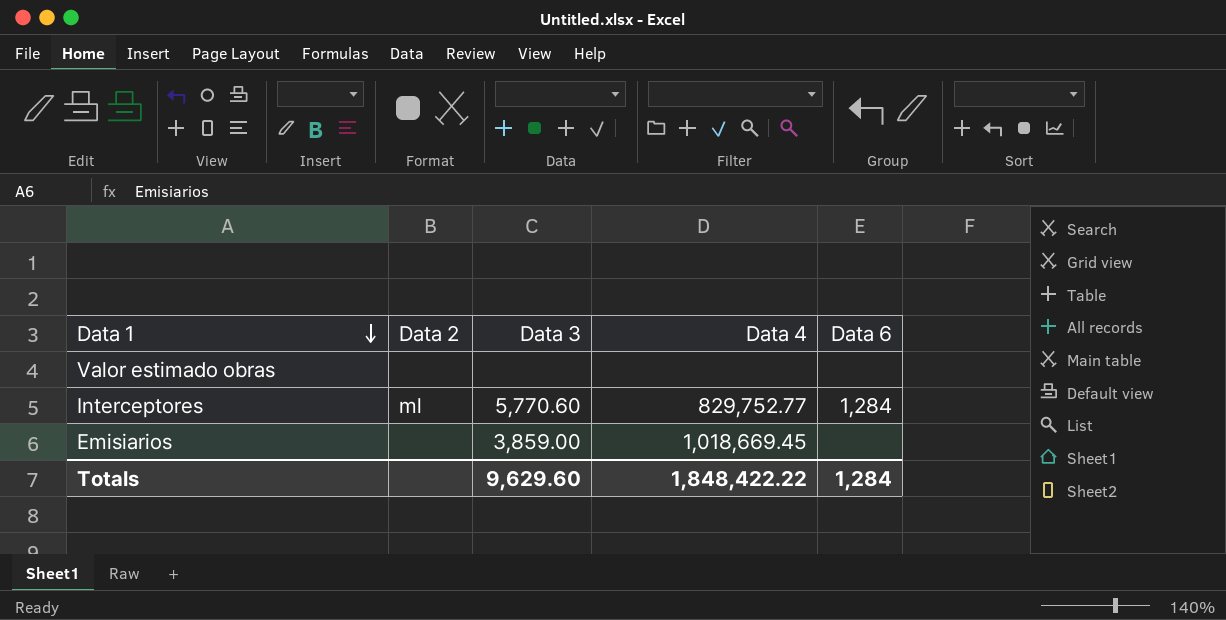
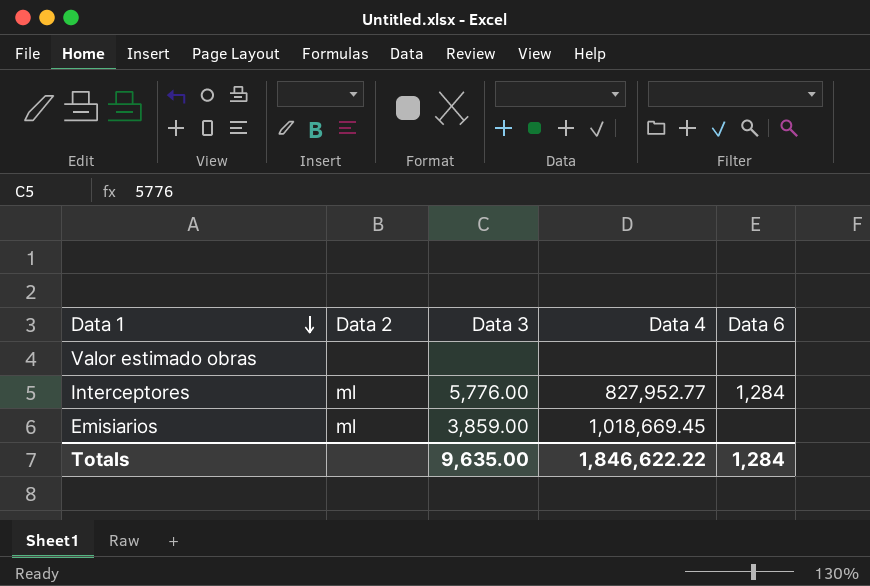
Interceptores | Data 3: 5,770.60 -> 5,776.00
Interceptores | Data 4: 829,752.77 -> 827,952.77
Emisiarios | Data 2: none -> ml
Totals | Data 3: 9,629.60 -> 9,635.00
Totals | Data 4: 1,848,422.22 -> 1,846,622.22

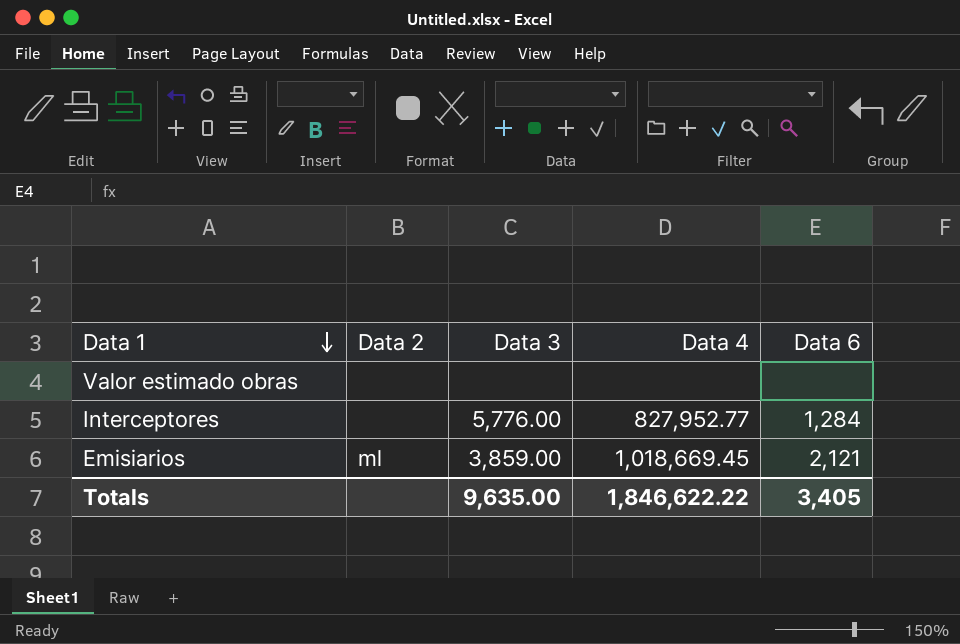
Interceptores | Data 2: ml -> none
Emisiarios | Data 6: none -> 2,121
Totals | Data 6: 1,284 -> 3,405

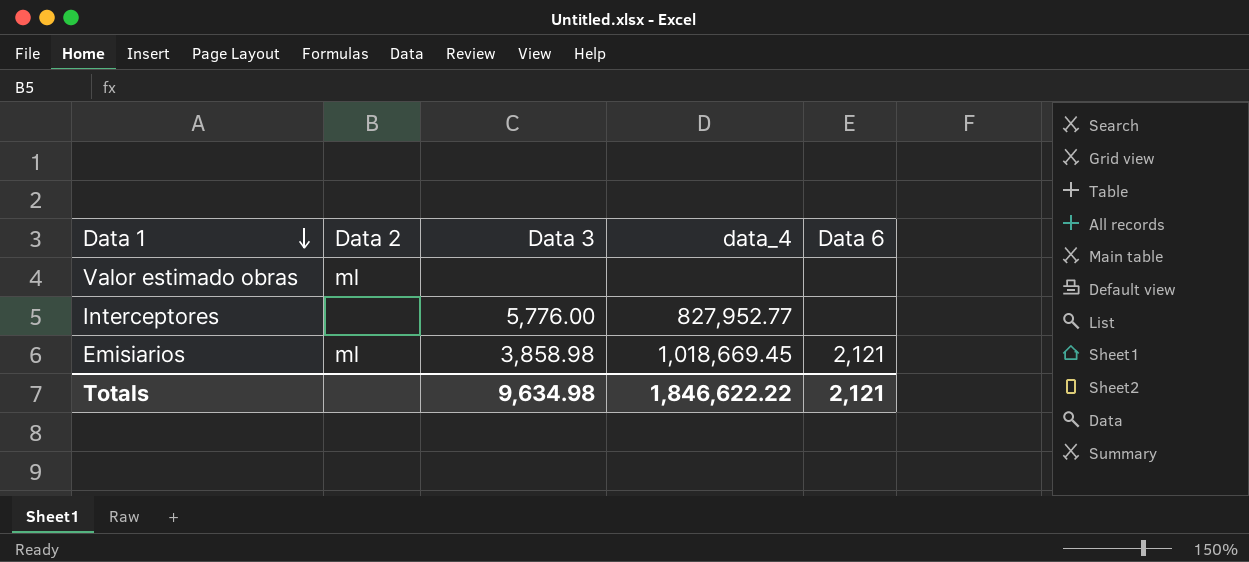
column name: Data 4 -> data_4
Valor estimado obras | Data 2: none -> ml
Interceptores | Data 6: 1,284 -> none
Emisiarios | Data 3: 3,859.00 -> 3,858.98
Totals | Data 3: 9,635.00 -> 9,634.98
Totals | Data 6: 3,405 -> 2,121

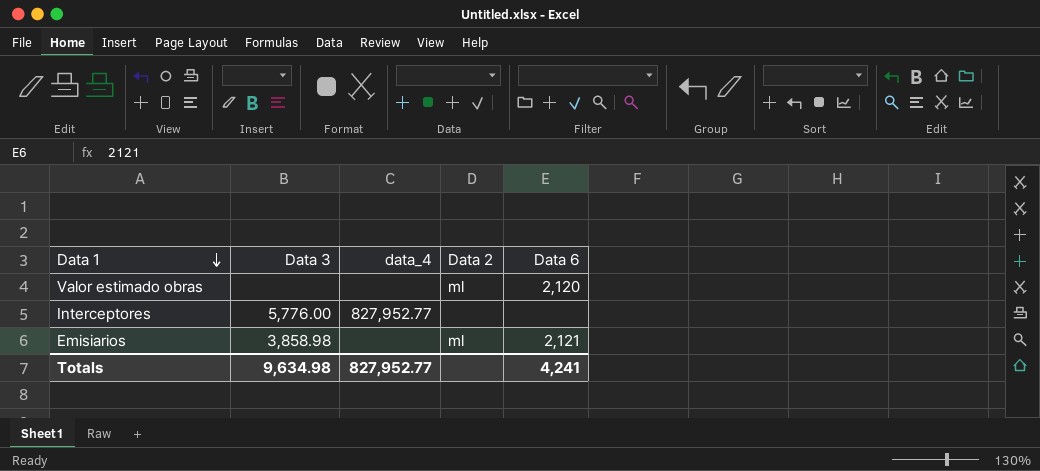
column Data 2 | position: 2 -> 4
Valor estimado obras | Data 6: none -> 2,120
Emisiarios | data_4: 1,018,669.45 -> none
Totals | data_4: 1,846,622.22 -> 827,952.77
Totals | Data 6: 2,121 -> 4,241

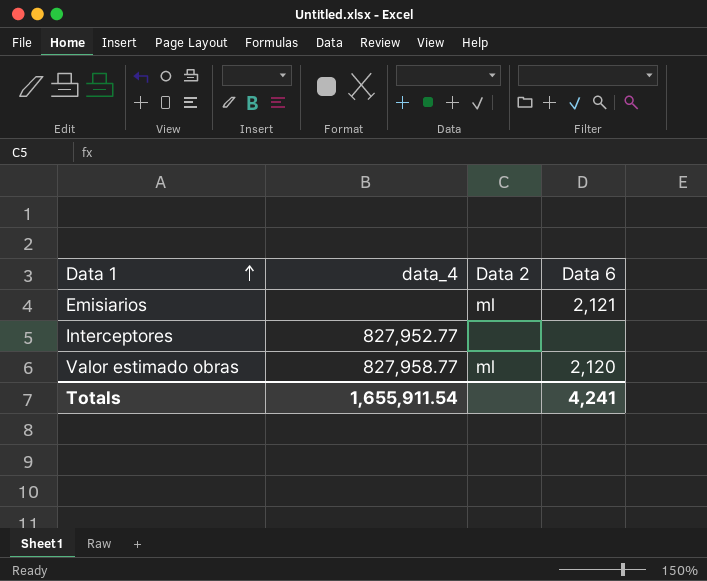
row order: Data 1 descending -> Data 1 ascending
column Data 3 | position: 2 -> none
Valor estimado obras | data_4: none -> 827,958.77
Totals | data_4: 827,952.77 -> 1,655,911.54

